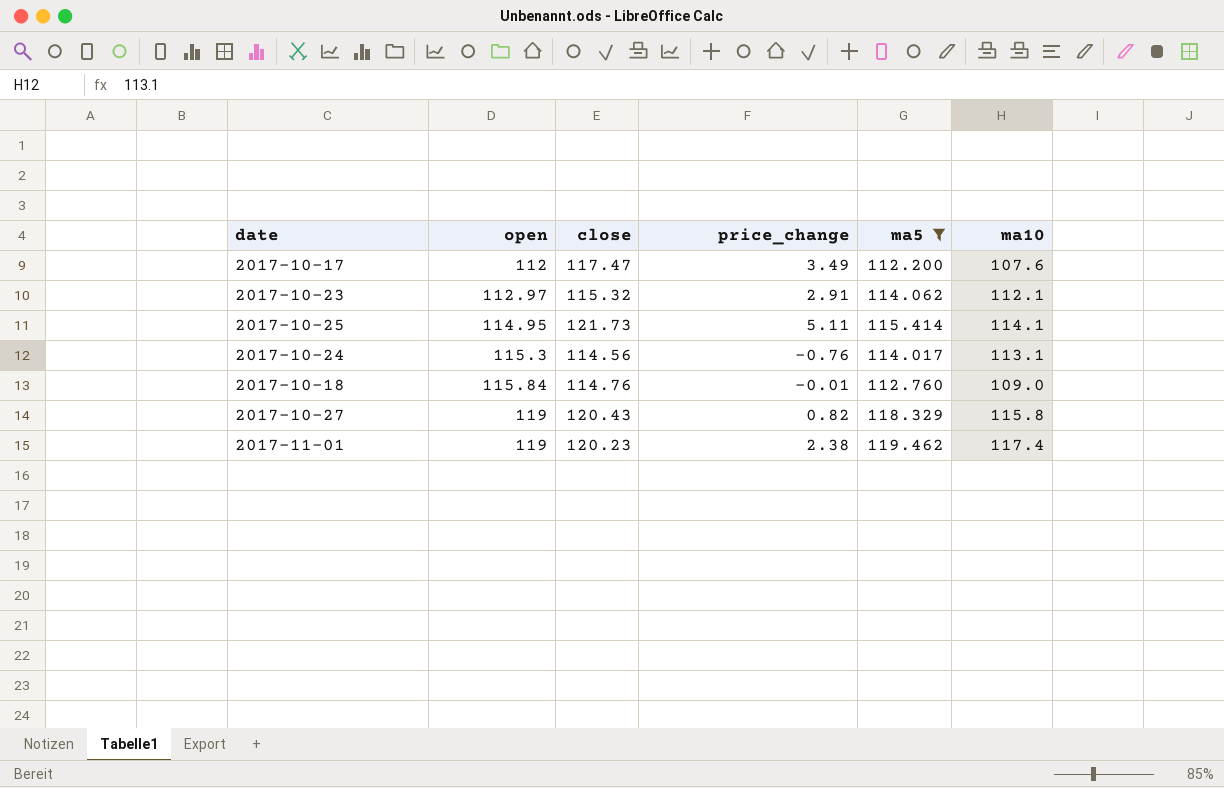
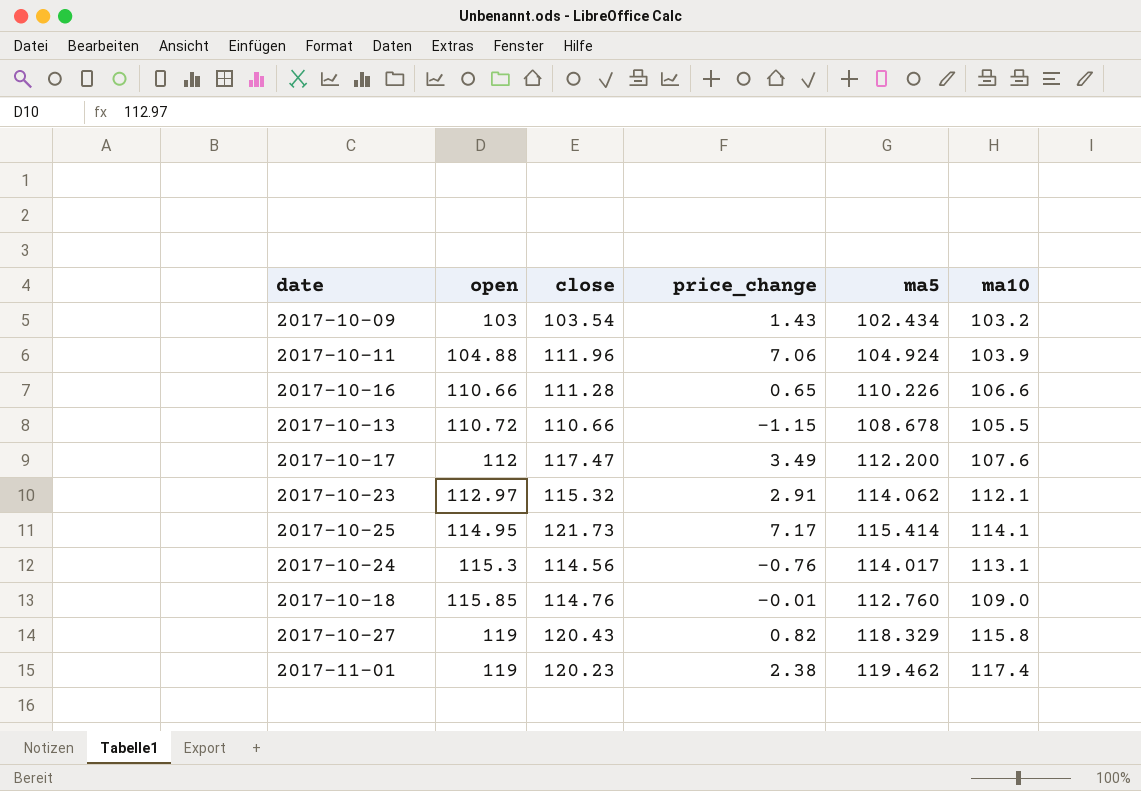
filter: ma5 >= 112.200 -> none
2017-10-25 | price_change: 5.11 -> 7.17
2017-10-18 | open: 115.84 -> 115.85

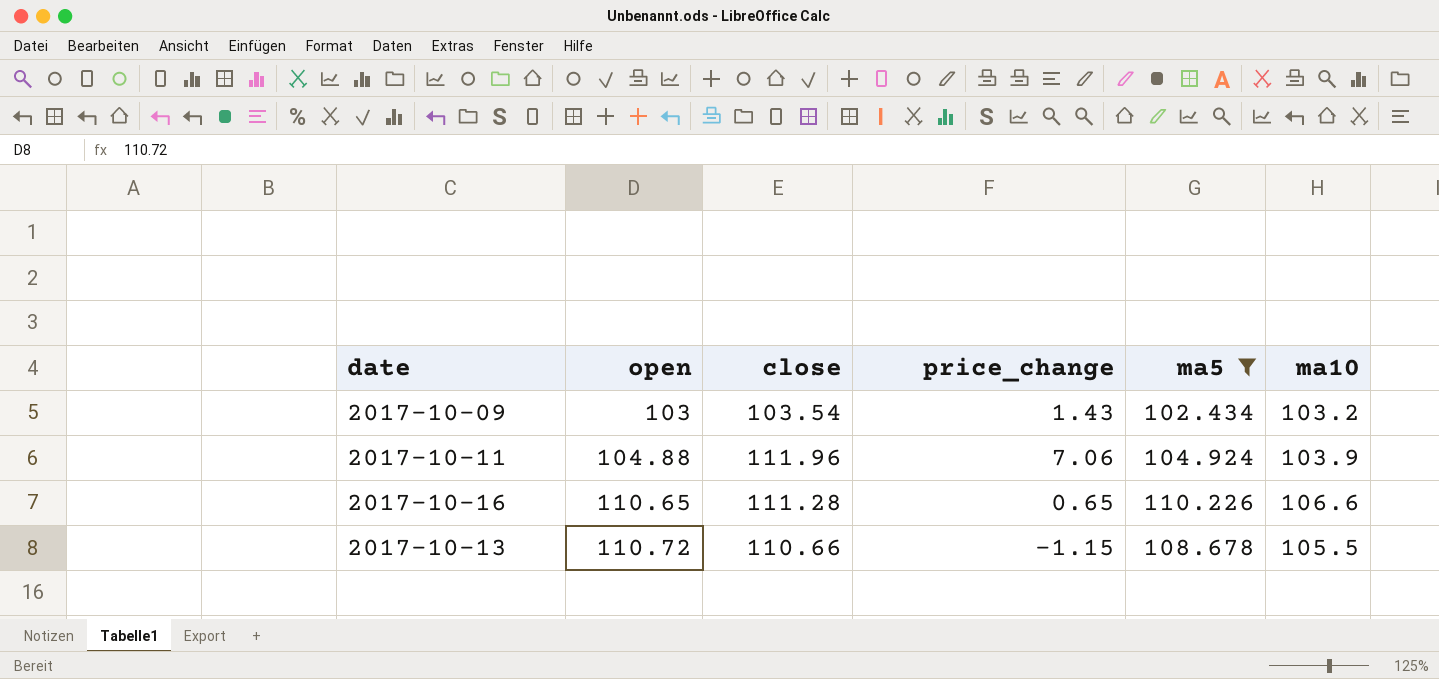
filter: none -> ma5 <= 110.226
2017-10-16 | open: 110.66 -> 110.65

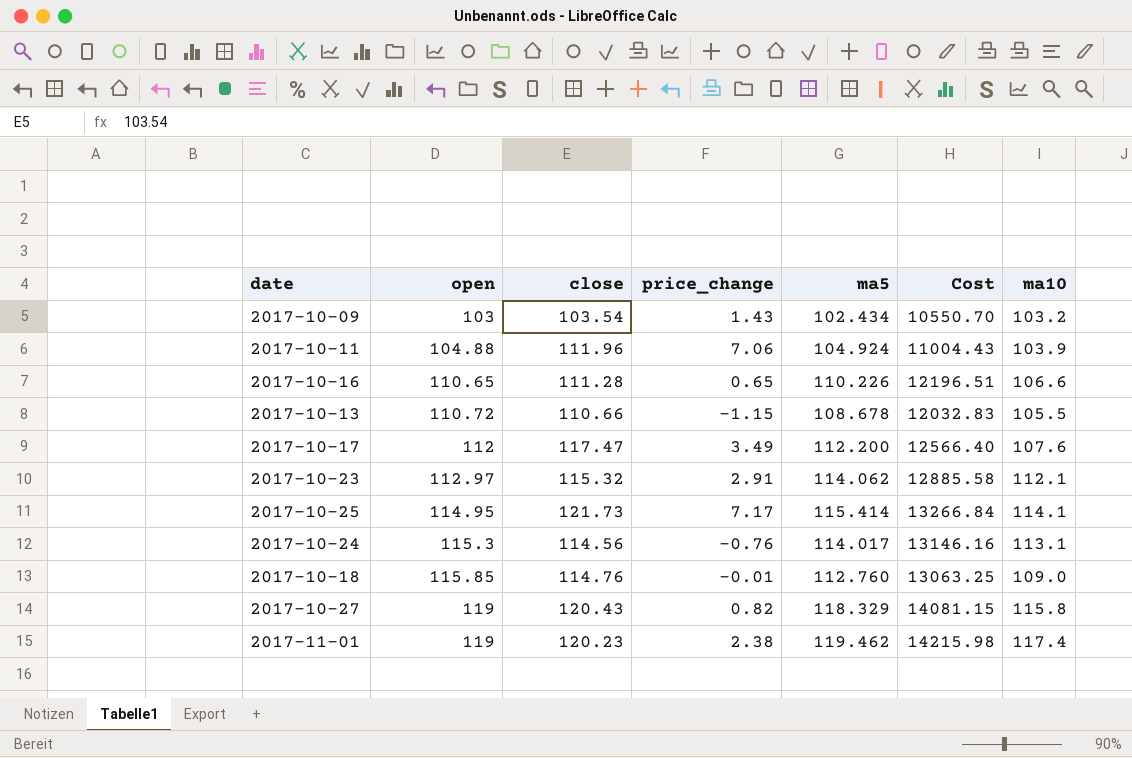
filter: ma5 <= 110.226 -> none
column Cost | formula: none -> [open] * [ma5]

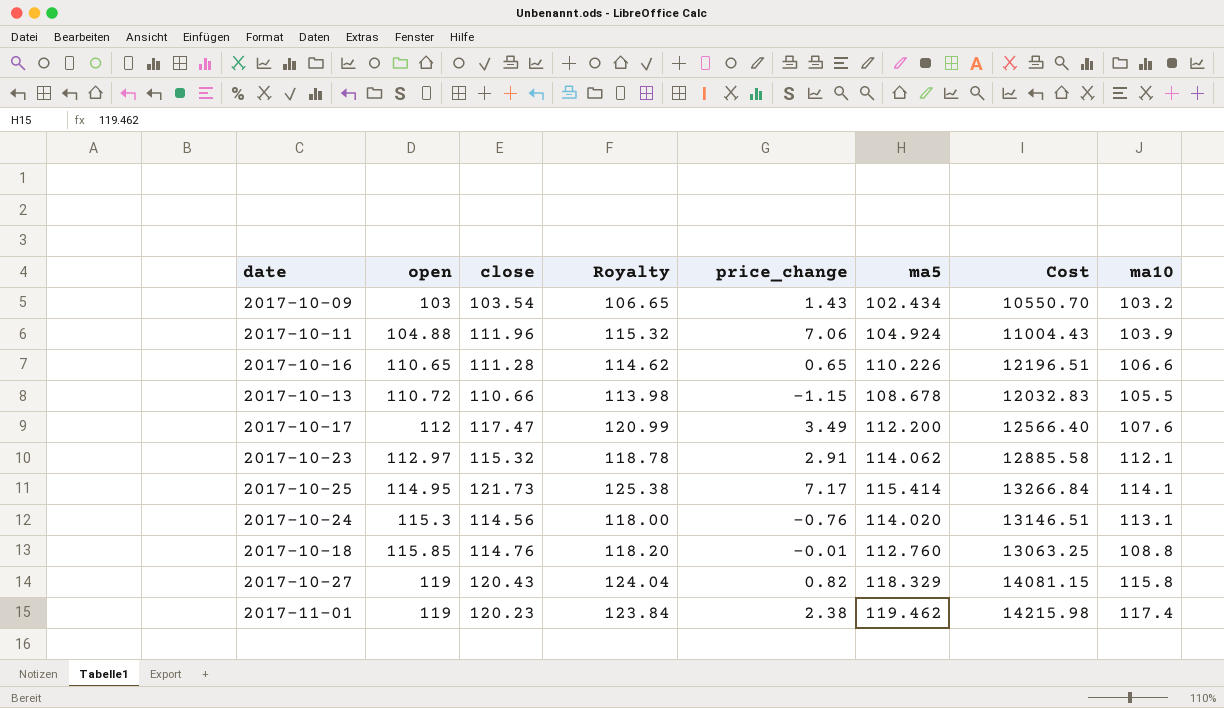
column Royalty | formula: none -> [close] * 1.03
2017-10-24 | ma5: 114.017 -> 114.020
2017-10-24 | Cost: 13146.16 -> 13146.51
2017-10-18 | ma10: 109.0 -> 108.8

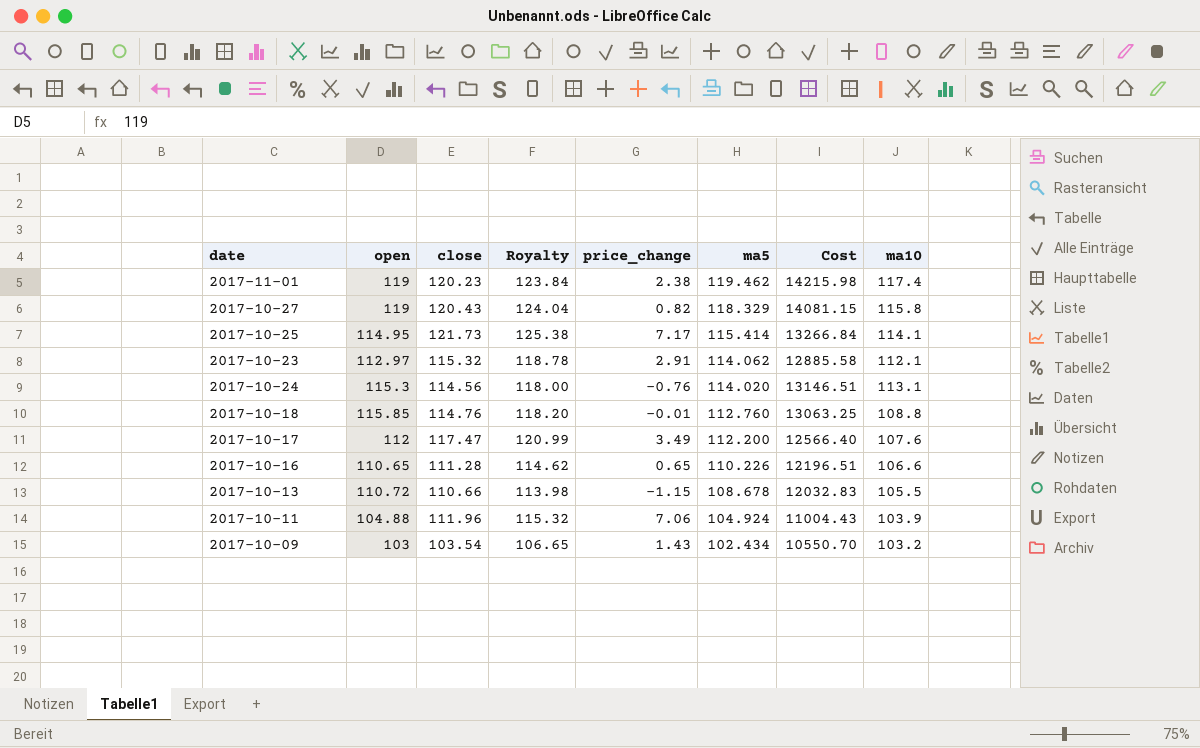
row order: open ascending -> ma5 descending

